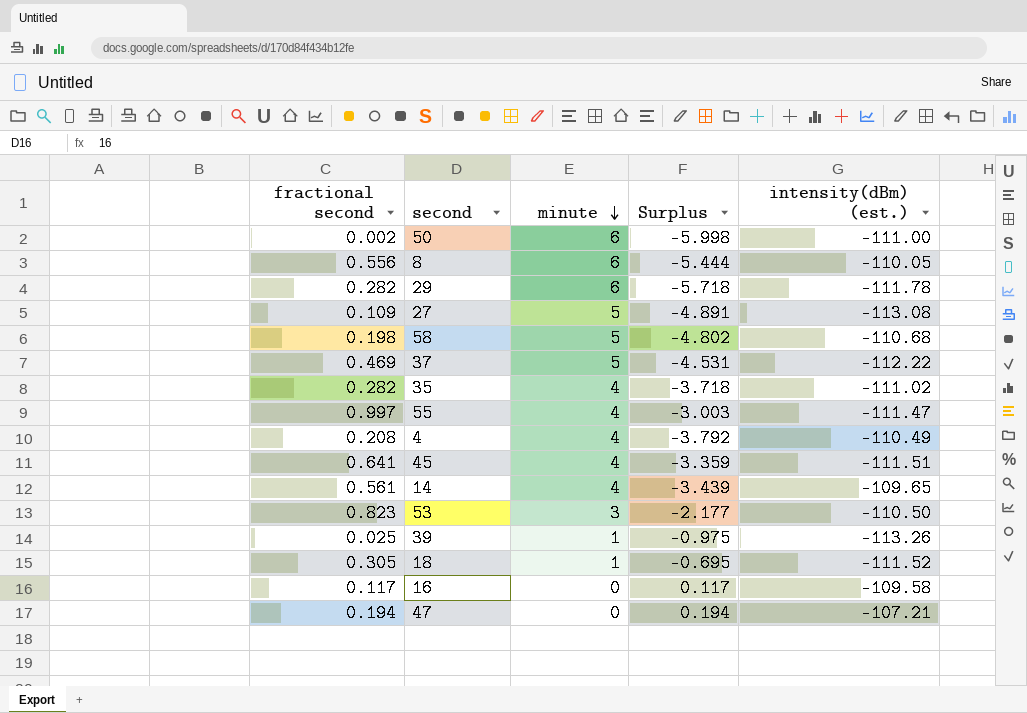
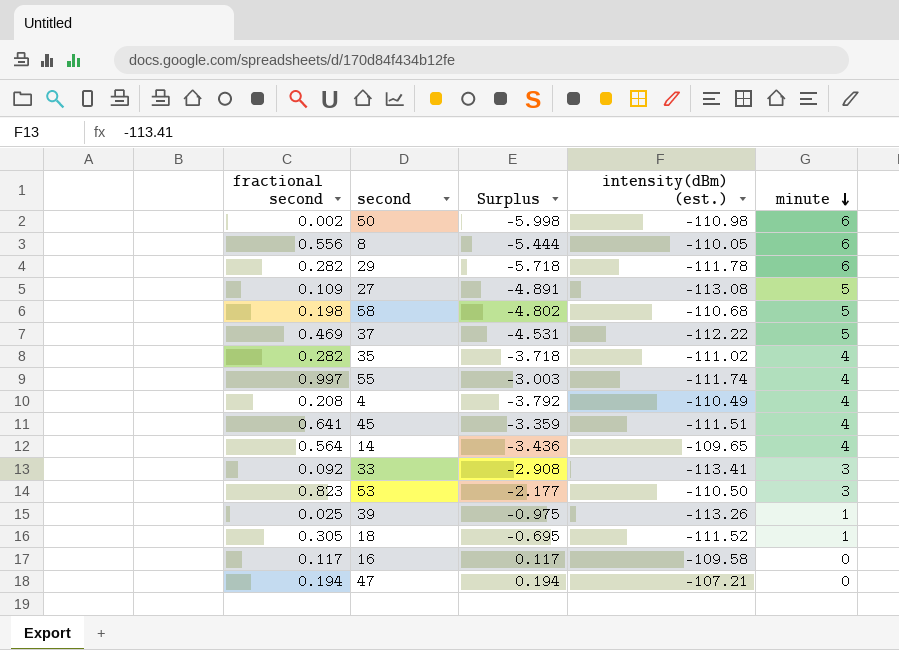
column minute | position: 3 -> 5
50 | intensity(dBm) (est.): -111.00 -> -110.98
55 | intensity(dBm) (est.): -111.47 -> -111.74
14 | fractional second: 0.561 -> 0.564
14 | Surplus: -3.439 -> -3.436
row 33: none -> 0.092 | -2.908 | -113.41 | 3

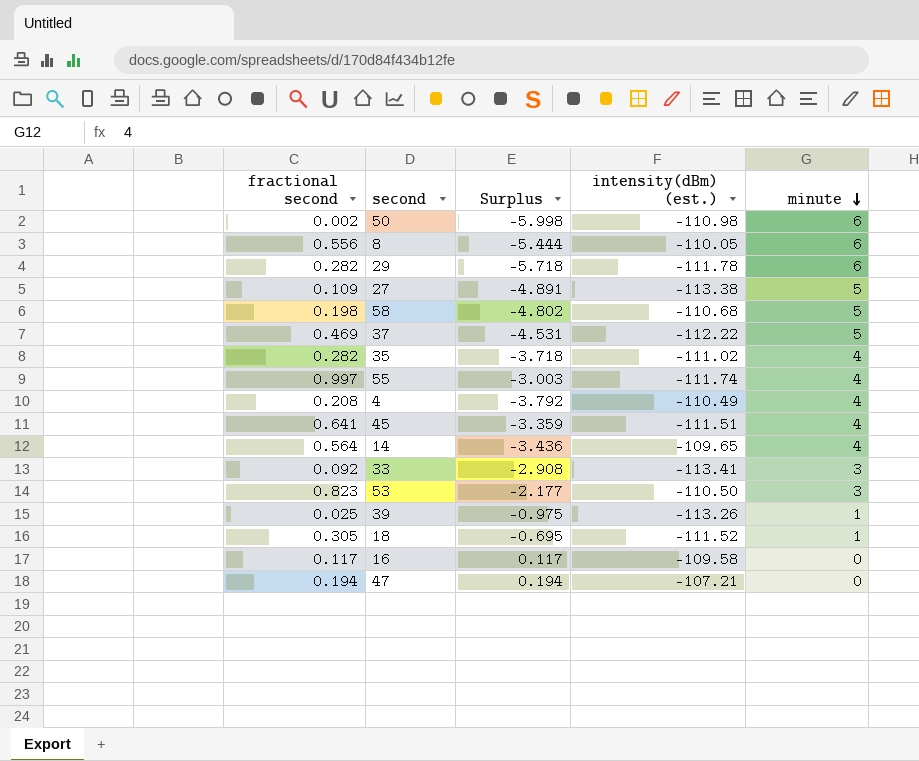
27 | intensity(dBm) (est.): -113.08 -> -113.38

